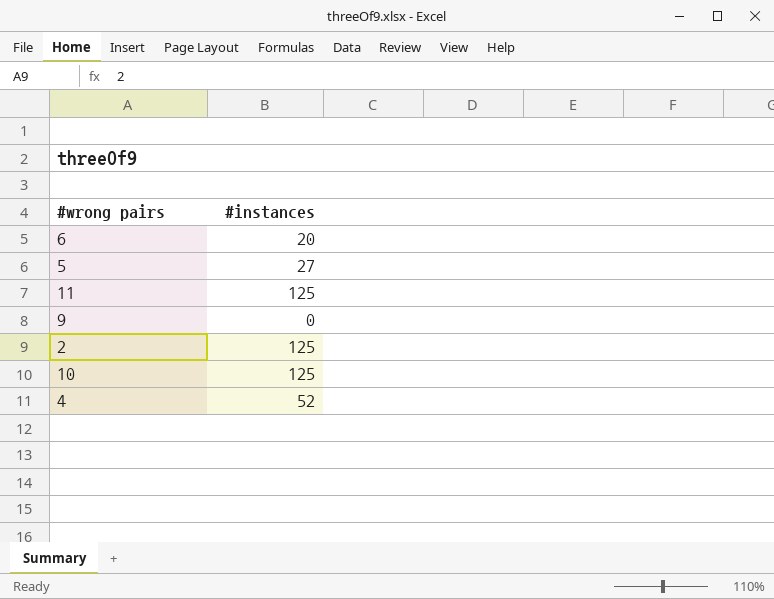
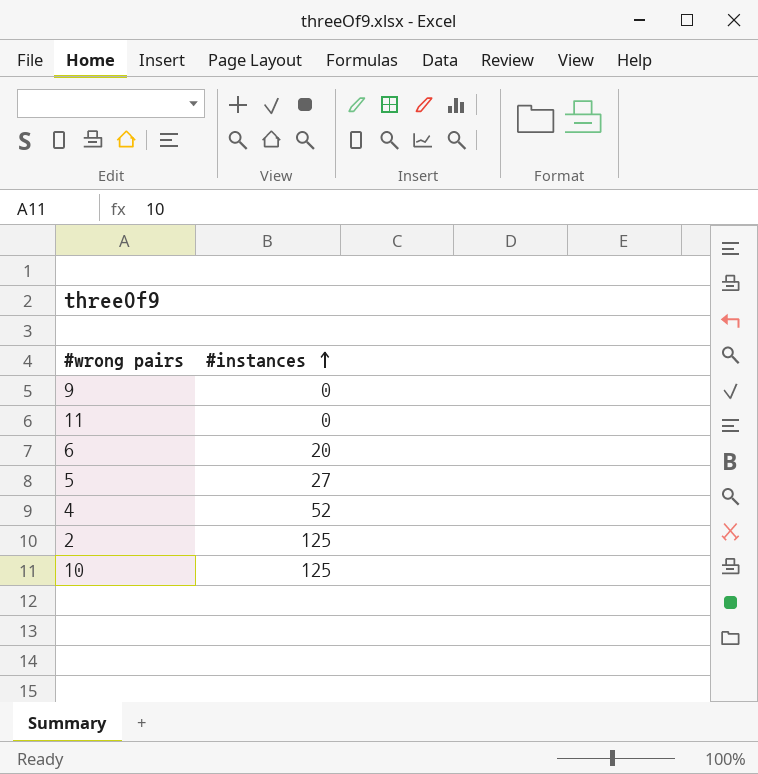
row order: none -> #instances ascending
11 | #instances: 125 -> 0

